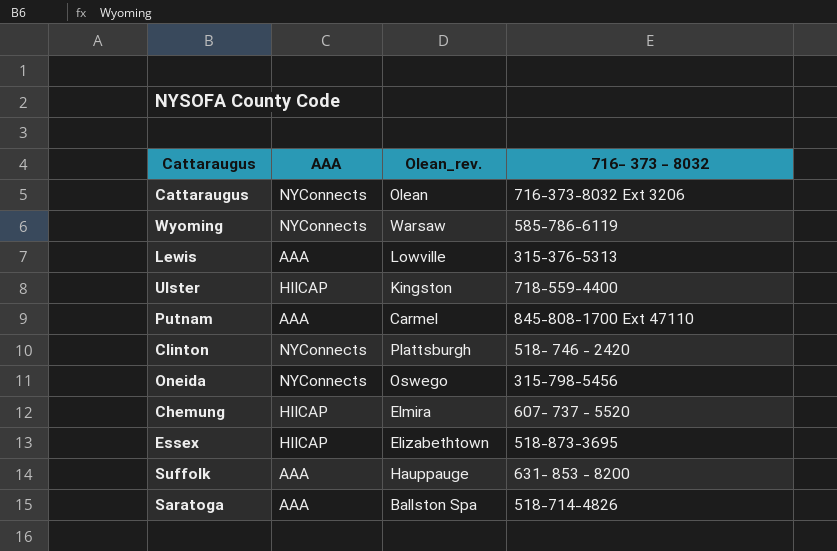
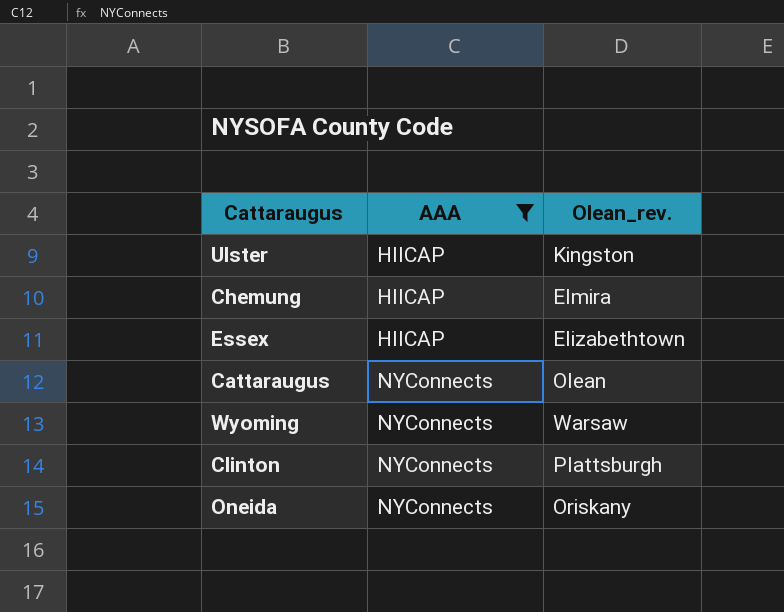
filter: none -> AAA != AAA
row order: none -> AAA ascending
column 716- 373 - 8032 | position: 4 -> none
Oneida | Olean_rev.: Oswego -> Oriskany

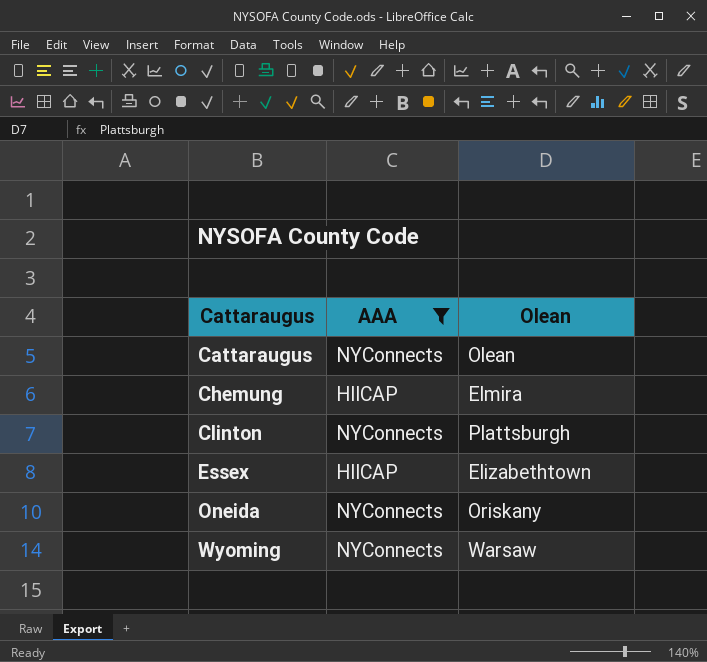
row order: AAA ascending -> Cattaraugus ascending
column name: Olean_rev. -> Olean
row Ulster: HIICAP | Kingston -> none

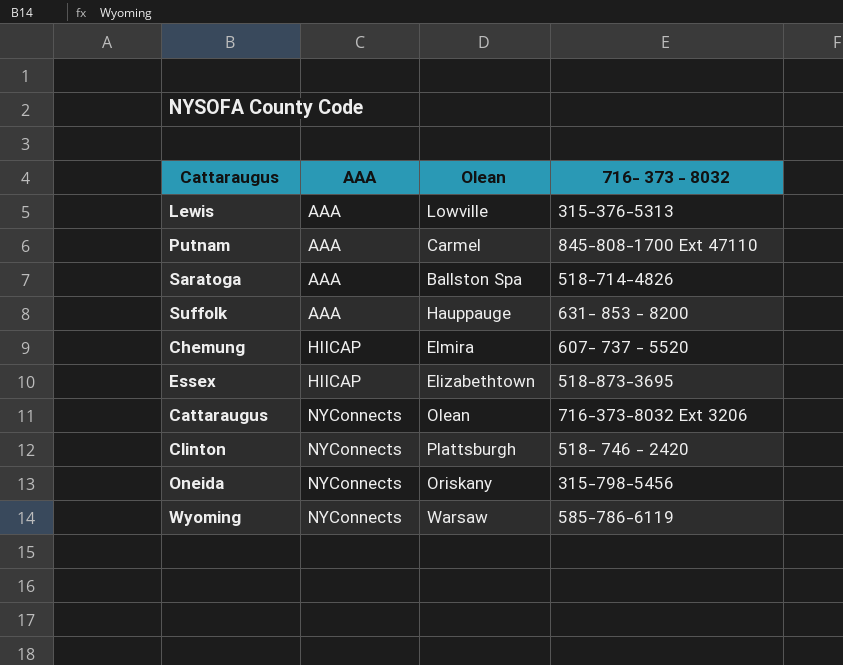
filter: AAA != AAA -> none
row order: Cattaraugus ascending -> AAA ascending
column 716- 373 - 8032 | position: none -> 4

